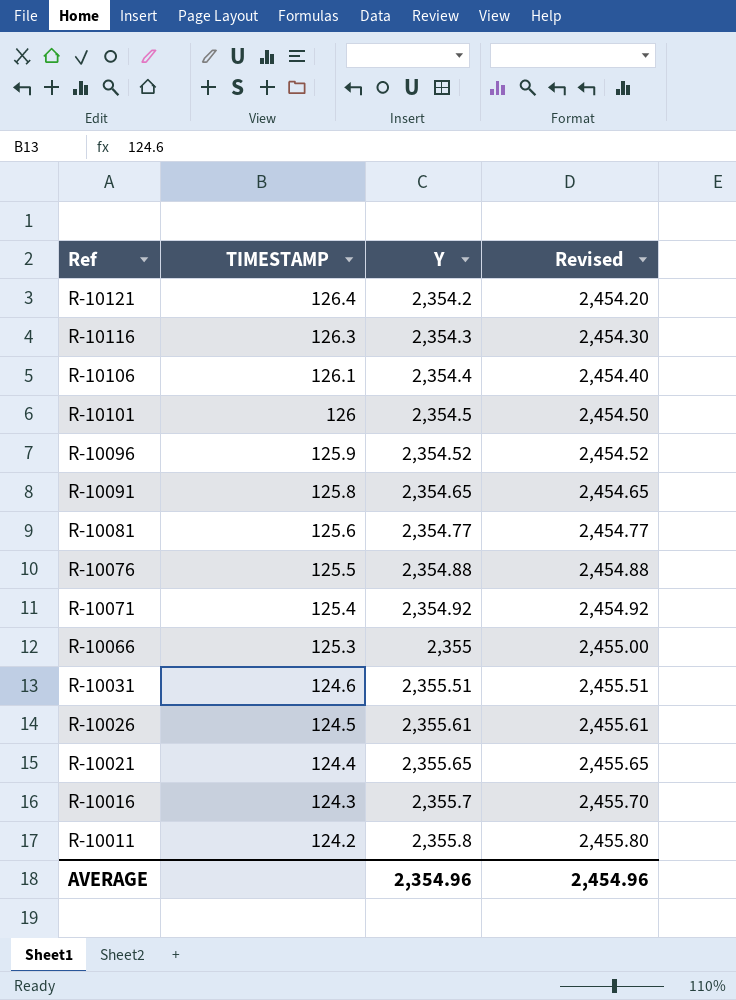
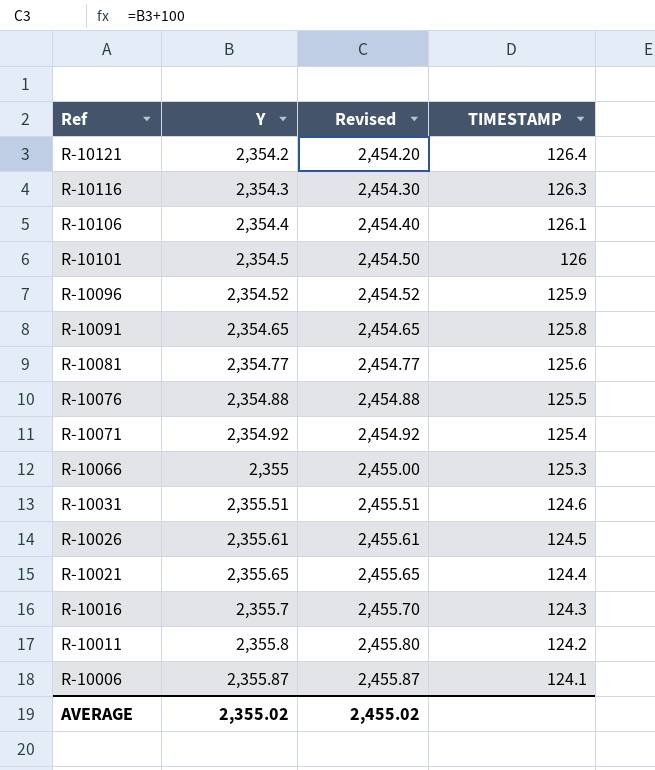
column TIMESTAMP | position: 2 -> 4
row R-10006: none -> 2,355.87 | 2,455.87 | 124.1
AVERAGE | Y: 2,354.96 -> 2,355.02
AVERAGE | Revised: 2,454.96 -> 2,455.02

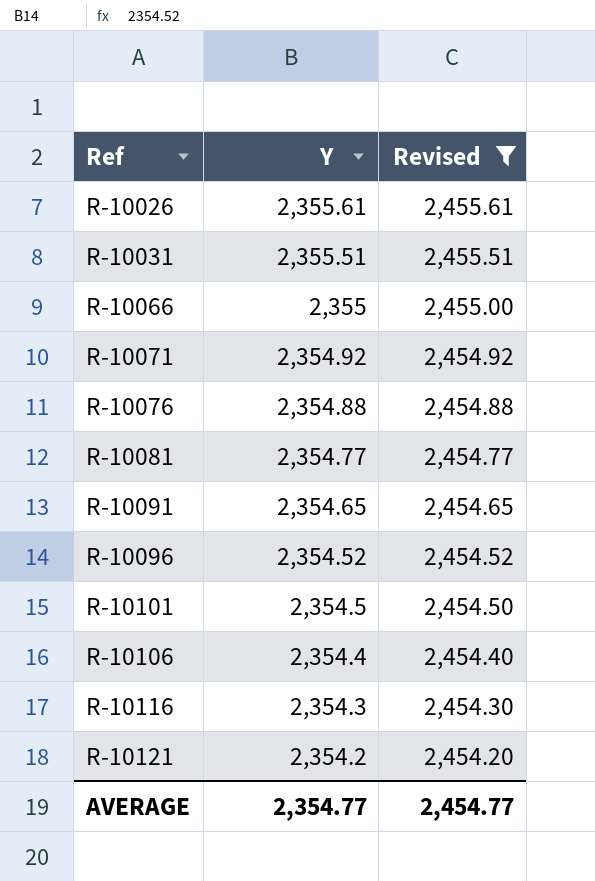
filter: none -> Revised <= 2,455.61
row order: Ref descending -> Ref ascending
column TIMESTAMP | position: 4 -> none
AVERAGE | Y: 2,355.02 -> 2,354.77
AVERAGE | Revised: 2,455.02 -> 2,454.77

